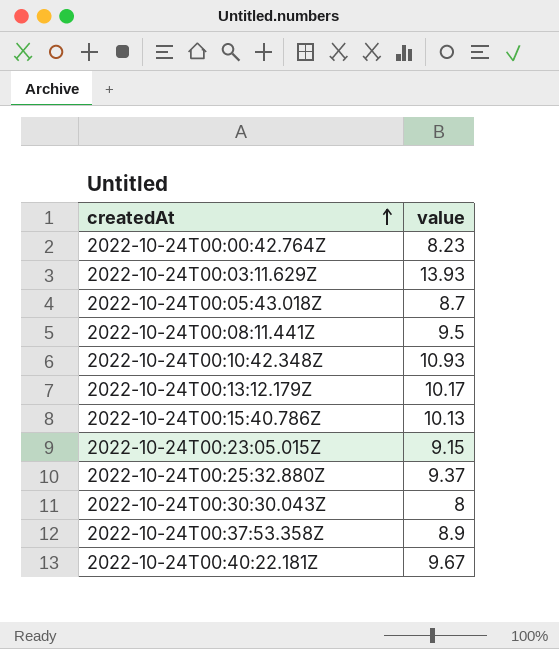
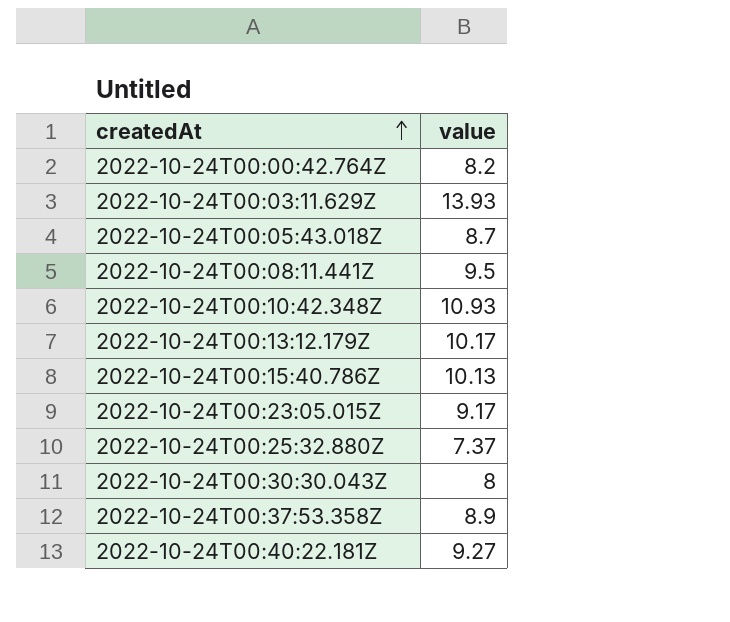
2022-10-24T00:00:42.764Z | value: 8.23 -> 8.2
2022-10-24T00:23:05.015Z | value: 9.15 -> 9.17
2022-10-24T00:25:32.880Z | value: 9.37 -> 7.37
2022-10-24T00:40:22.181Z | value: 9.67 -> 9.27

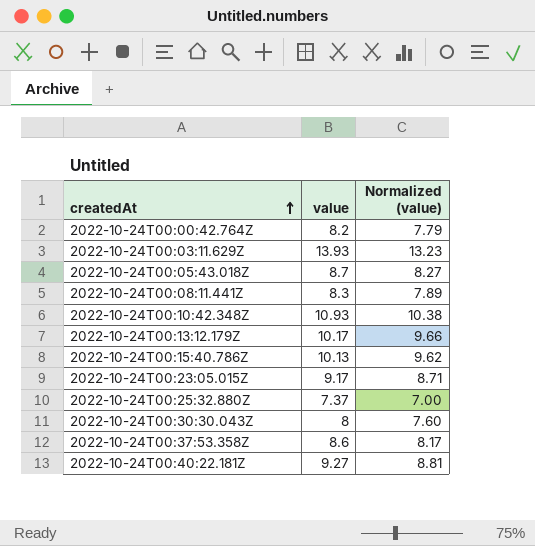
column Normalized (value) | formula: none -> [value] * 0.95
2022-10-24T00:08:11.441Z | value: 9.5 -> 8.3
2022-10-24T00:37:53.358Z | value: 8.9 -> 8.6

